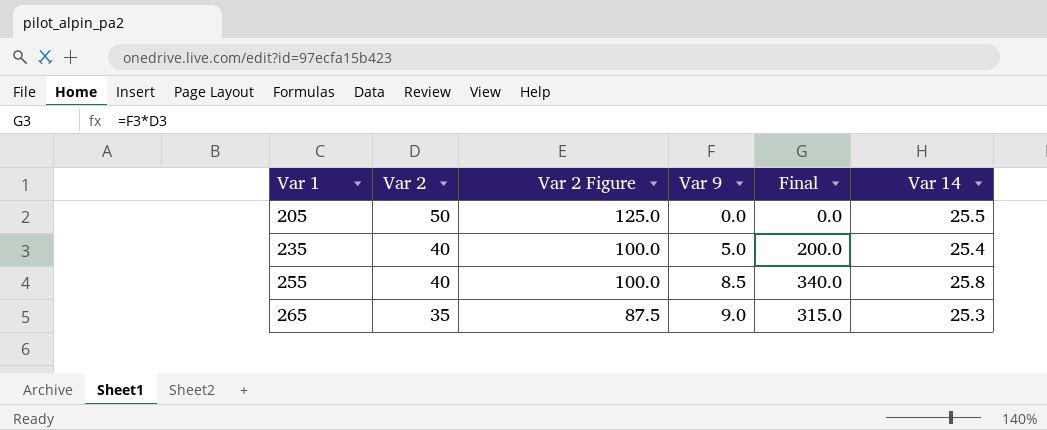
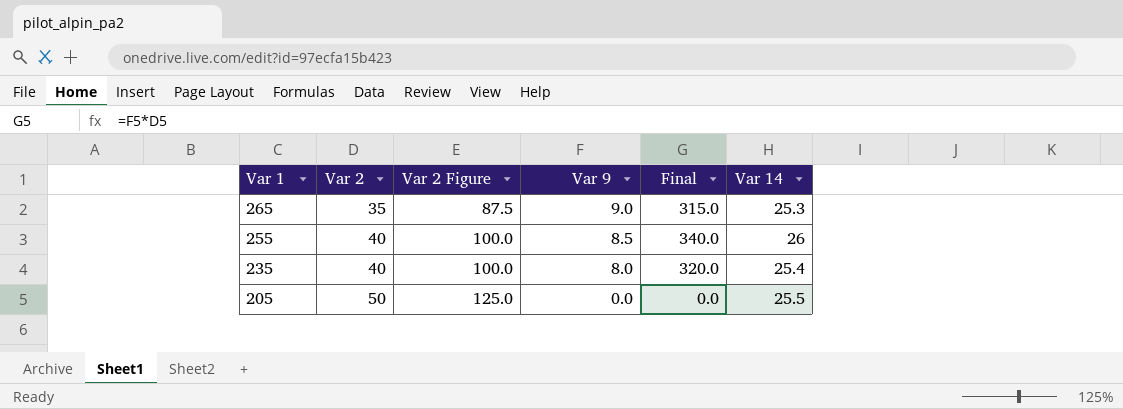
row order: Var 1 ascending -> Var 1 descending
255 | Var 14: 25.8 -> 26
235 | Var 9: 5.0 -> 8.0
235 | Final: 200.0 -> 320.0

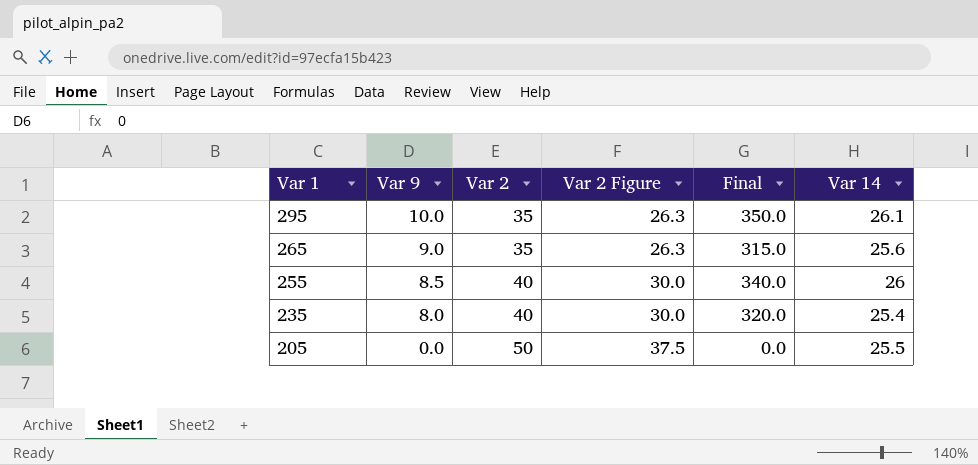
column Var 9 | position: 4 -> 2
column Var 2 Figure | formula: [Var 2] * 2.5 -> [Var 2] * 0.75
row 295: none -> 10.0 | 35 | 26.3 | 350.0 | 26.1
265 | Var 14: 25.3 -> 25.6

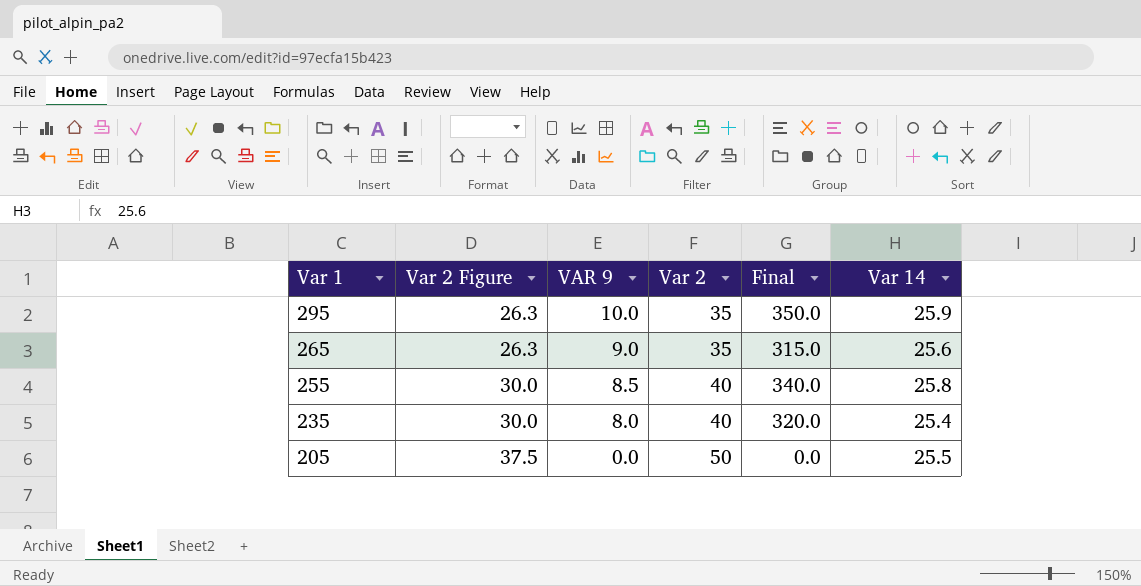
column Var 2 Figure | position: 4 -> 2
column name: Var 9 -> VAR 9
295 | Var 14: 26.1 -> 25.9
255 | Var 14: 26 -> 25.8

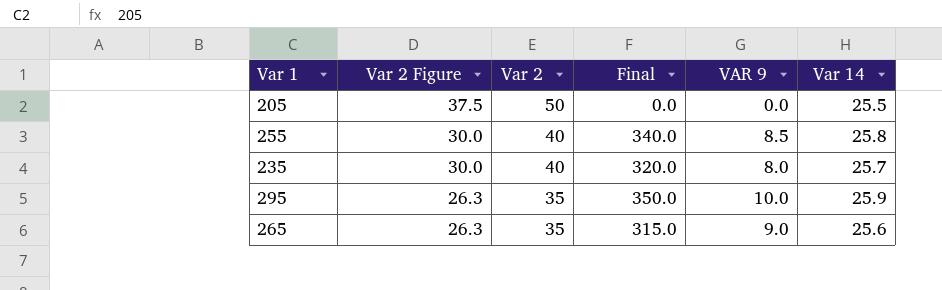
row order: Var 1 descending -> Var 2 Figure descending
column VAR 9 | position: 3 -> 5
235 | Var 14: 25.4 -> 25.7

